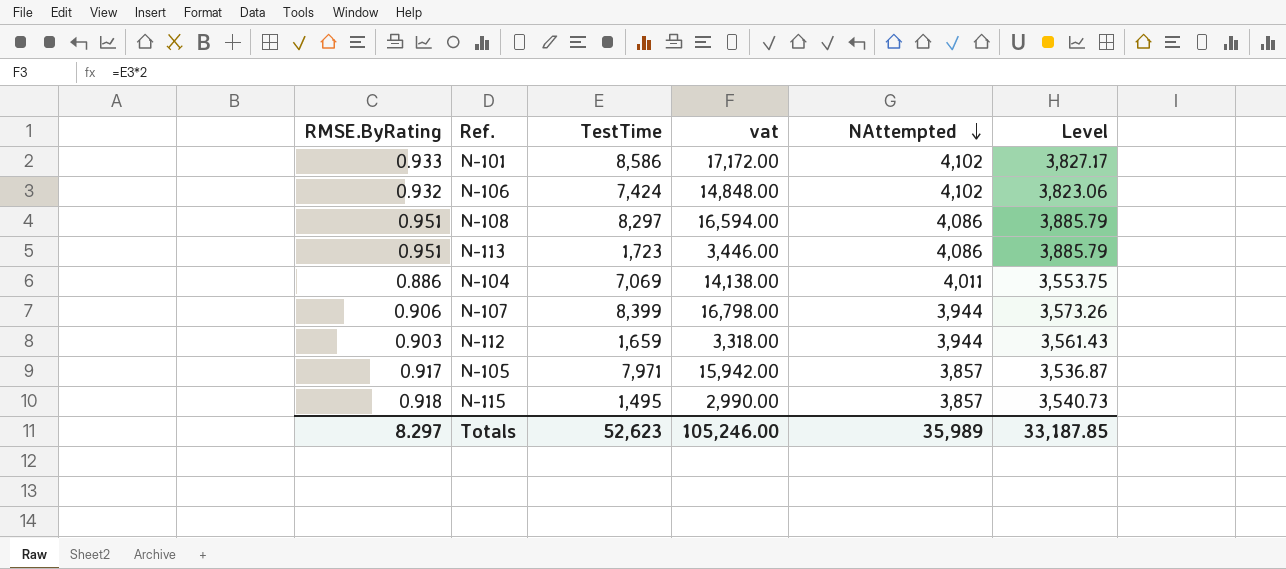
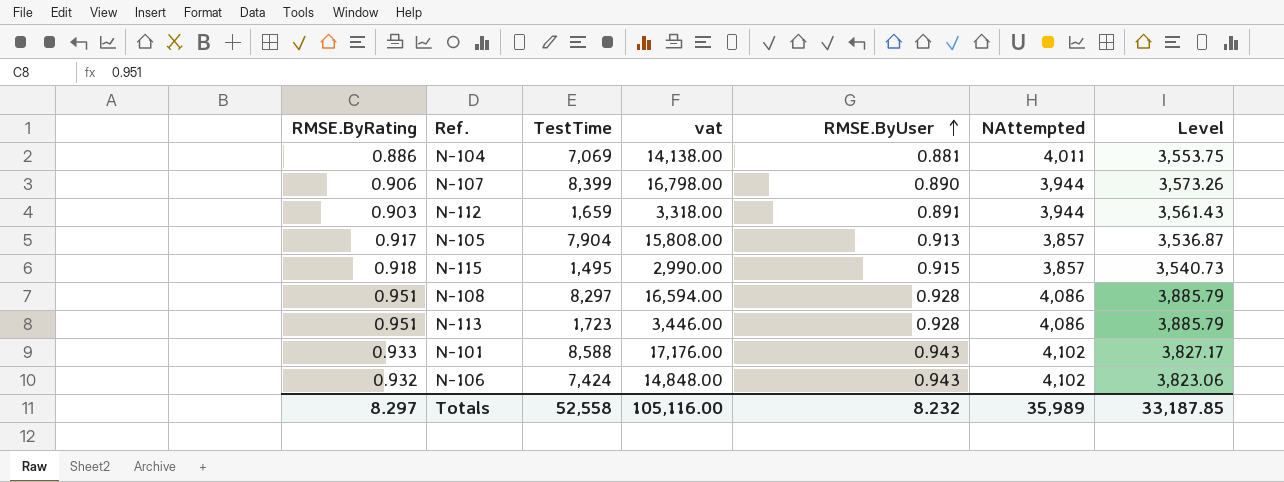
row order: NAttempted descending -> RMSE.ByUser ascending
column RMSE.ByUser | position: none -> 5
N-105 | TestTime: 7,971 -> 7,904
N-105 | vat: 15,942.00 -> 15,808.00
N-101 | TestTime: 8,586 -> 8,588
N-101 | vat: 17,172.00 -> 17,176.00
Totals | TestTime: 52,623 -> 52,558
Totals | vat: 105,246.00 -> 105,116.00

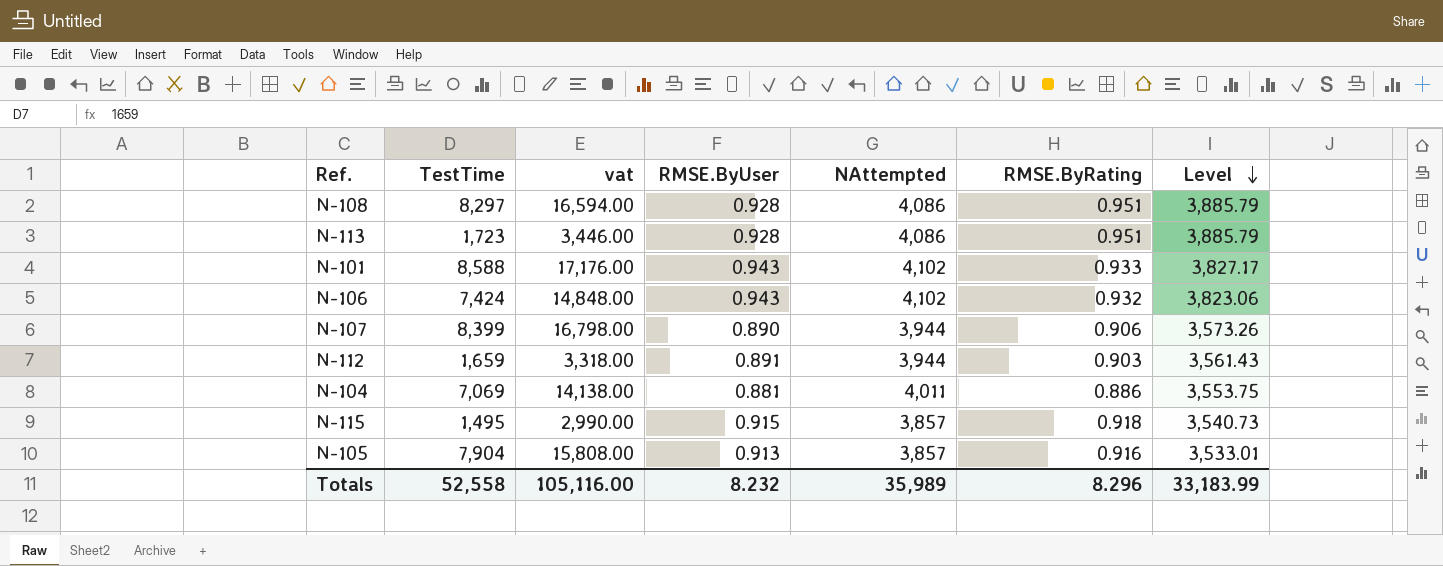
row order: RMSE.ByUser ascending -> Level descending
column RMSE.ByRating | position: 1 -> 6
N-105 | RMSE.ByRating: 0.917 -> 0.916
N-105 | Level: 3,536.87 -> 3,533.01
Totals | RMSE.ByRating: 8.297 -> 8.296
Totals | Level: 33,187.85 -> 33,183.99

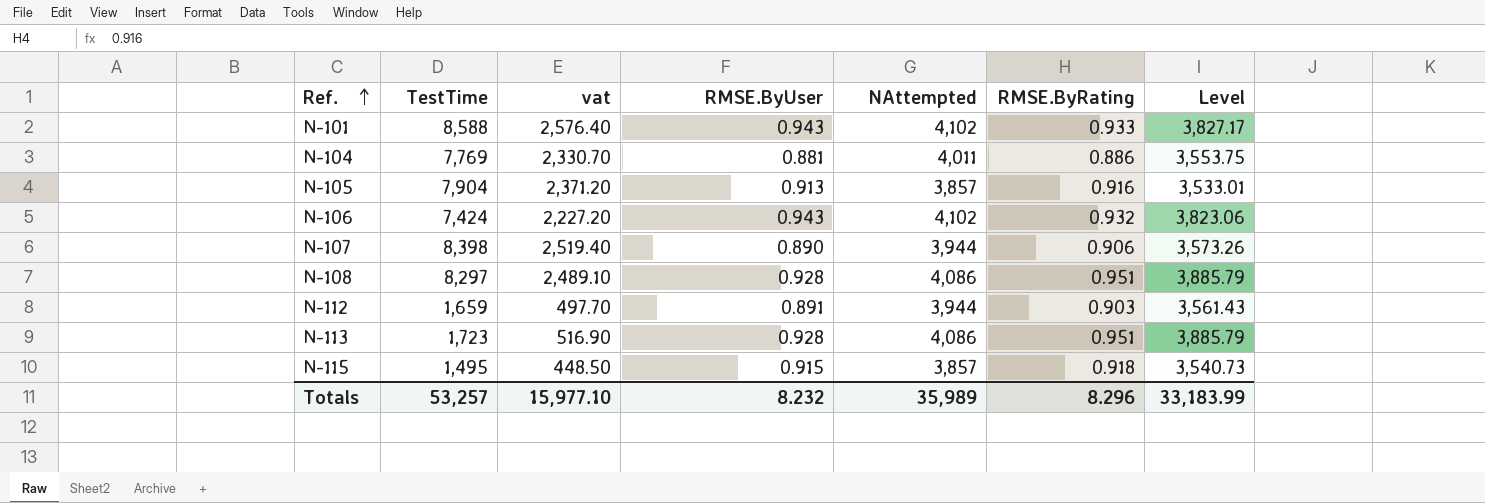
row order: Level descending -> Ref. ascending
column vat | formula: [TestTime] * 2 -> [TestTime] * 0.3
N-104 | TestTime: 7,069 -> 7,769
N-107 | TestTime: 8,399 -> 8,398
Totals | TestTime: 52,558 -> 53,257
Totals | vat: 105,116.00 -> 15,977.10

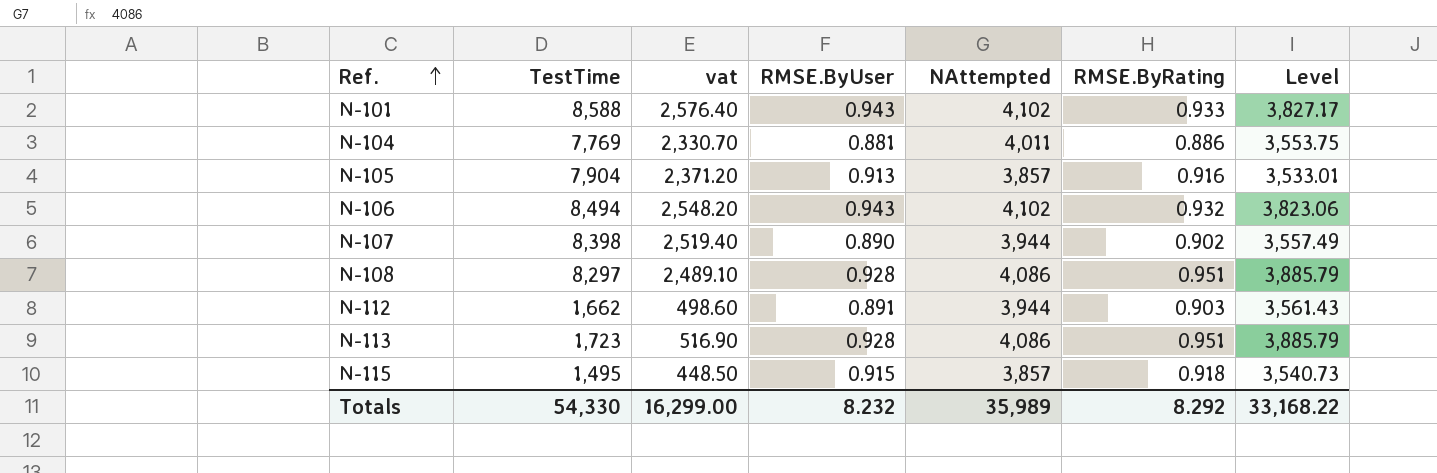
N-106 | TestTime: 7,424 -> 8,494
N-106 | vat: 2,227.20 -> 2,548.20
N-107 | RMSE.ByRating: 0.906 -> 0.902
N-107 | Level: 3,573.26 -> 3,557.49
N-112 | TestTime: 1,659 -> 1,662
N-112 | vat: 497.70 -> 498.60
Totals | TestTime: 53,257 -> 54,330
Totals | vat: 15,977.10 -> 16,299.00
Totals | RMSE.ByRating: 8.296 -> 8.292
Totals | Level: 33,183.99 -> 33,168.22

